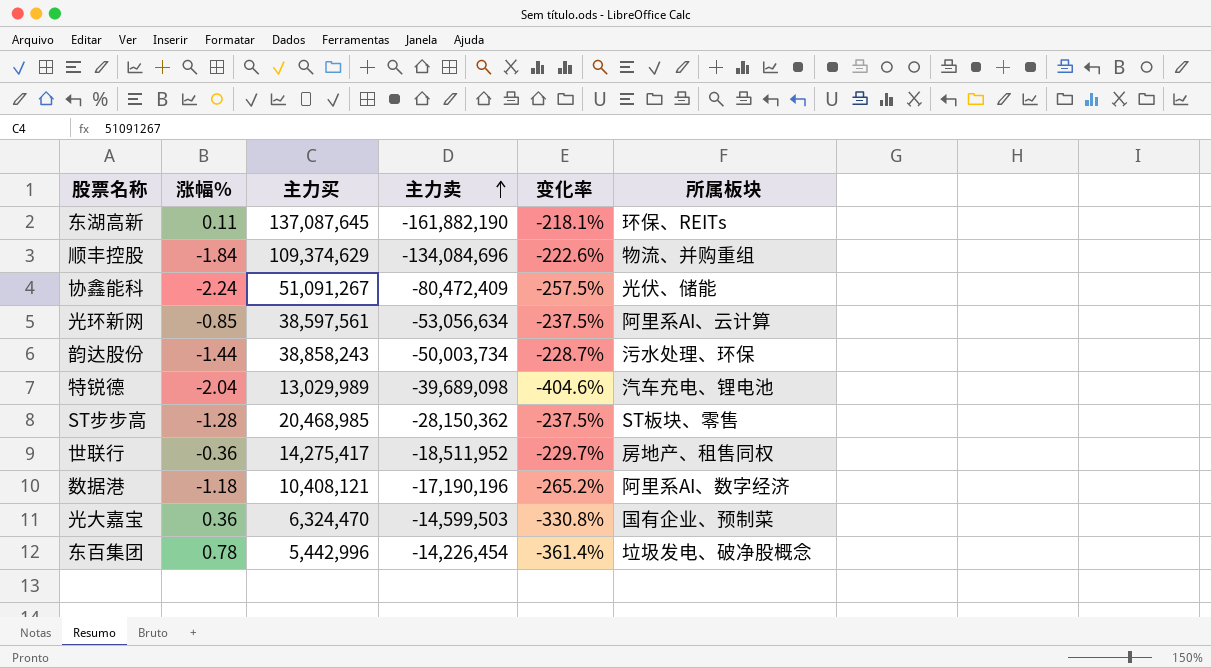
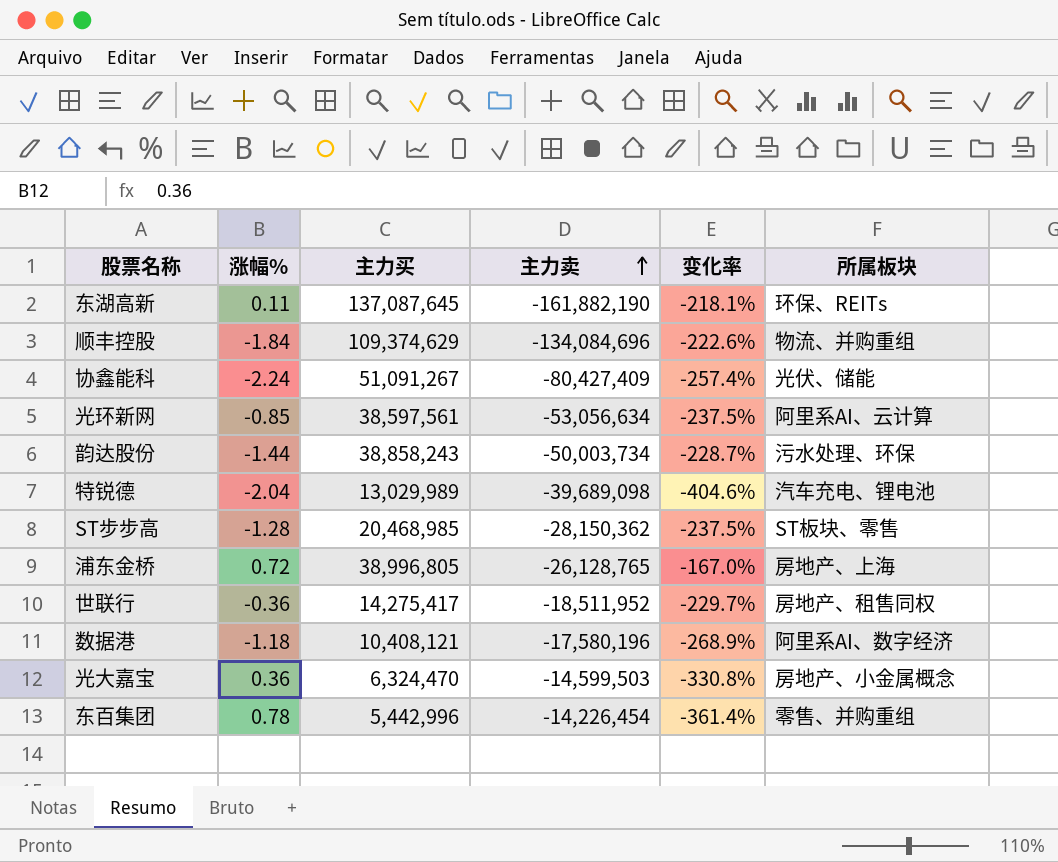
协鑫能科 | 主力卖: -80,472,409 -> -80,427,409
协鑫能科 | 变化率: -257.5% -> -257.4%
row 浦东金桥: none -> 0.72 | 38,996,805 | -26,128,765 | -167.0% | 房地产、上海
数据港 | 主力卖: -17,190,196 -> -17,580,196
数据港 | 变化率: -265.2% -> -268.9%
光大嘉宝 | 所属板块: 国有企业、预制菜 -> 房地产、小金属概念
东百集团 | 所属板块: 垃圾发电、破净股概念 -> 零售、并购重组

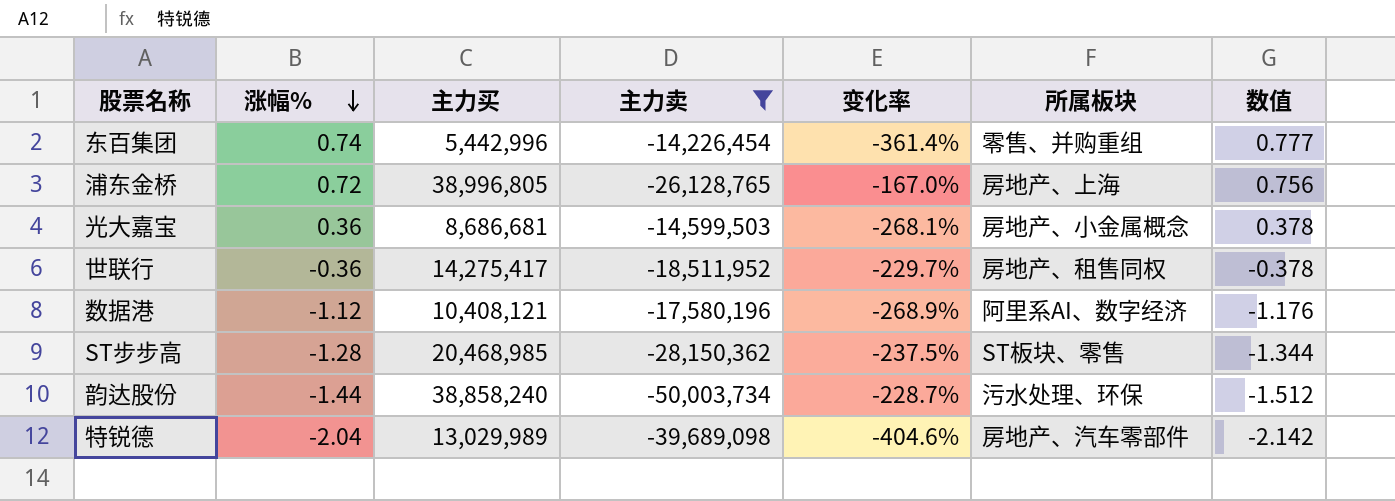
filter: none -> 主力卖 >= -50,003,734
row order: 主力卖 ascending -> 涨幅% descending
column 数值 | formula: none -> [涨幅%] * 1.05
东百集团 | 涨幅%: 0.78 -> 0.74
光大嘉宝 | 主力买: 6,324,470 -> 8,686,681
光大嘉宝 | 变化率: -330.8% -> -268.1%
数据港 | 涨幅%: -1.18 -> -1.12
韵达股份 | 主力买: 38,858,243 -> 38,858,240
特锐德 | 所属板块: 汽车充电、锂电池 -> 房地产、汽车零部件

